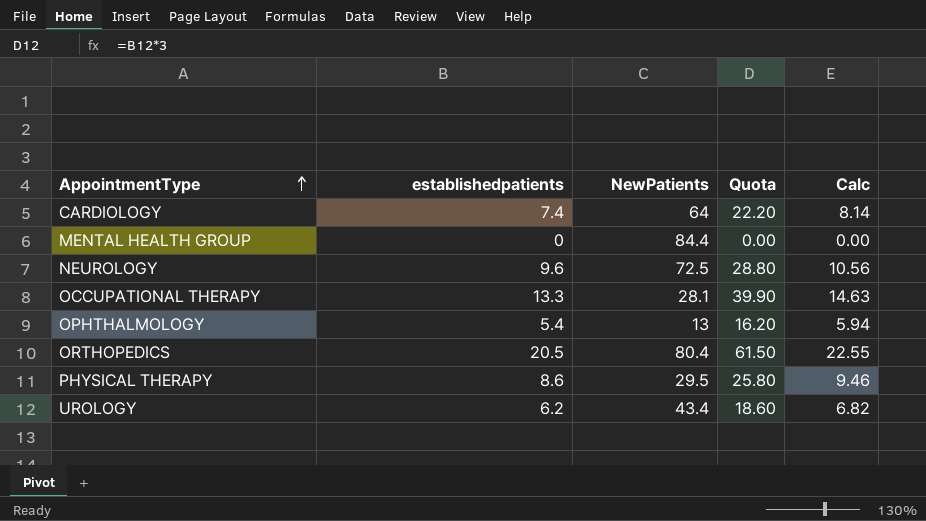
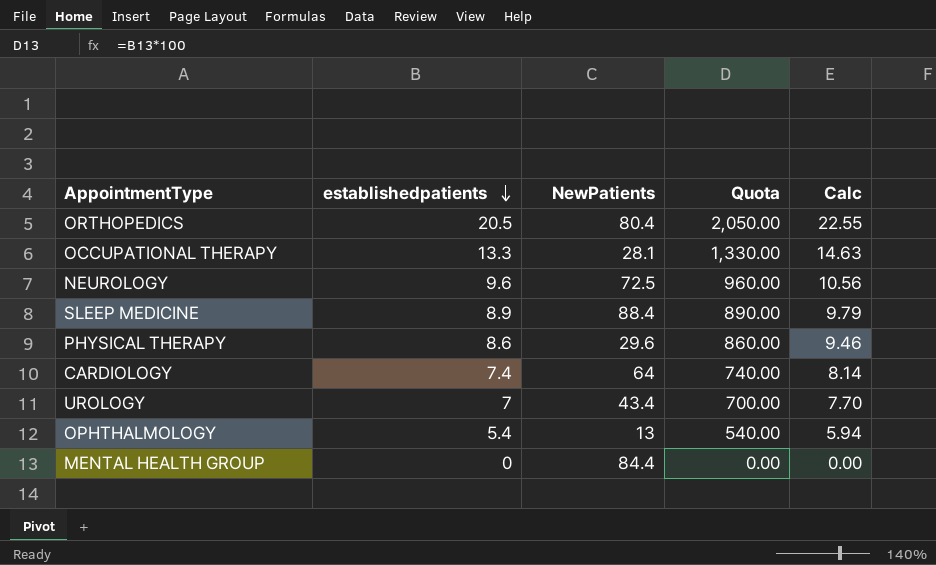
row order: AppointmentType ascending -> establishedpatients descending
column Quota | formula: [establishedpatients] * 3 -> [establishedpatients] * 100
row SLEEP MEDICINE: none -> 8.9 | 88.4 | 890.00 | 9.79
PHYSICAL THERAPY | NewPatients: 29.5 -> 29.6
UROLOGY | establishedpatients: 6.2 -> 7
UROLOGY | Calc: 6.82 -> 7.70

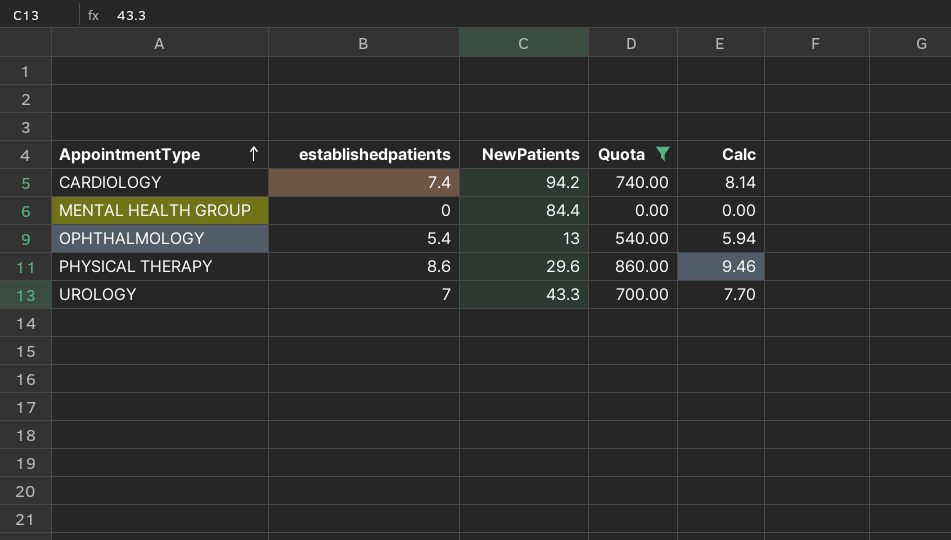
filter: none -> Quota <= 860.00
row order: establishedpatients descending -> AppointmentType ascending
CARDIOLOGY | NewPatients: 64 -> 94.2
UROLOGY | NewPatients: 43.4 -> 43.3

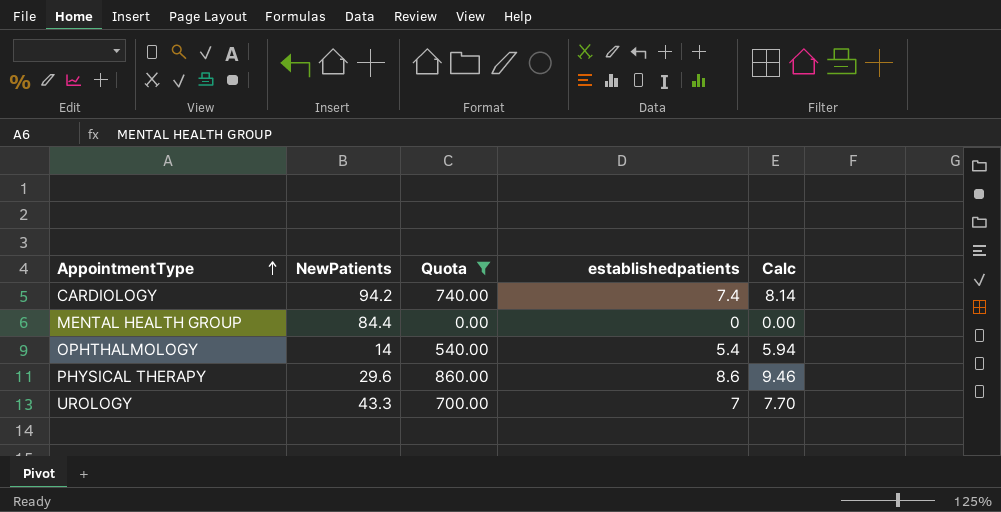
column establishedpatients | position: 2 -> 4
OPHTHALMOLOGY | NewPatients: 13 -> 14

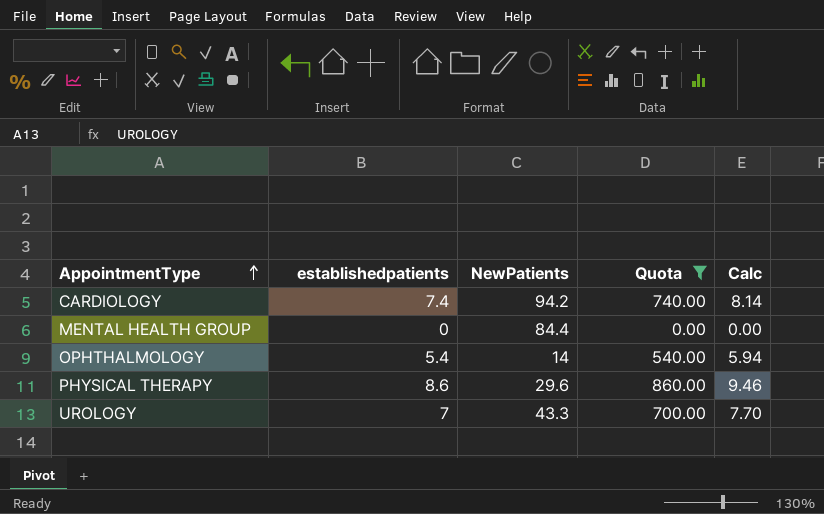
column establishedpatients | position: 4 -> 2

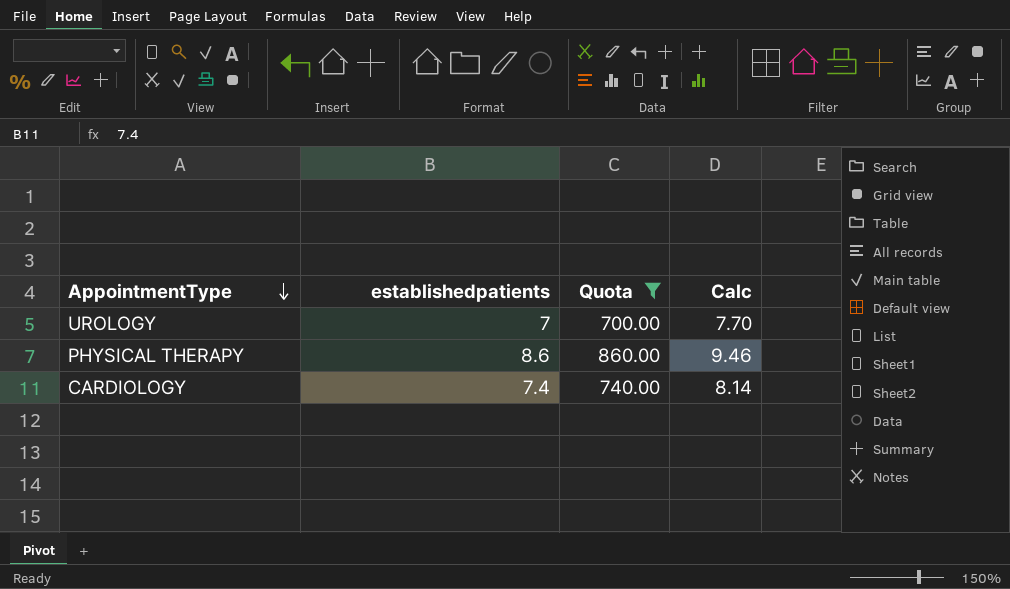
row order: AppointmentType ascending -> AppointmentType descending
column NewPatients | position: 3 -> none
row MENTAL HEALTH GROUP: 0 | 84.4 | 0.00 | 0.00 -> none
row OPHTHALMOLOGY: 5.4 | 14 | 540.00 | 5.94 -> none

